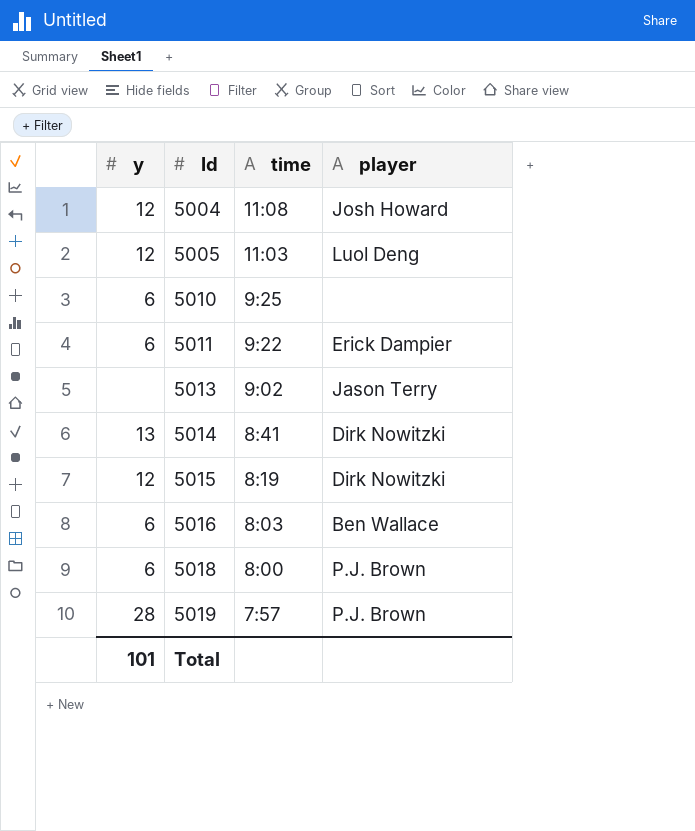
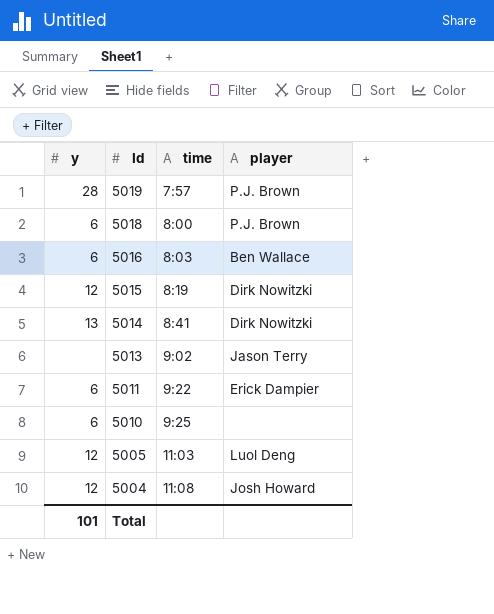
row order: Id ascending -> Id descending

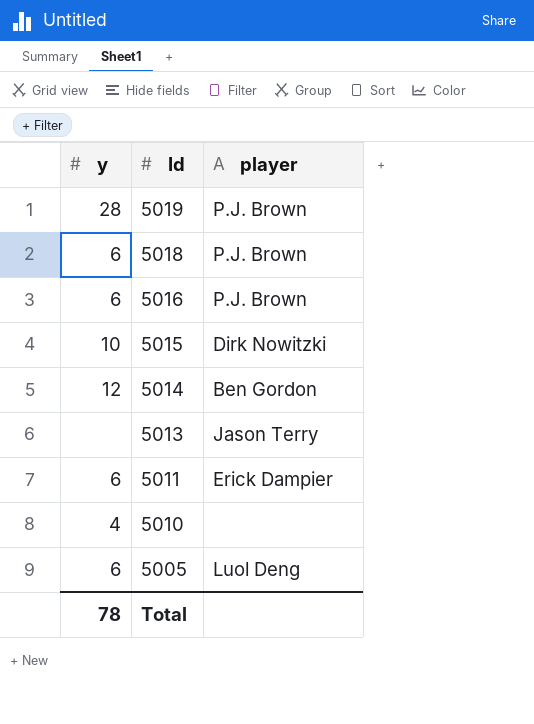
column time | position: 3 -> none
row 5004: 12 | 11:08 | Josh Howard -> none
5016 | player: Ben Wallace -> P.J. Brown
5015 | y: 12 -> 10
5014 | y: 13 -> 12
5014 | player: Dirk Nowitzki -> Ben Gordon
5010 | y: 6 -> 4
5005 | y: 12 -> 6
Total | y: 101 -> 78

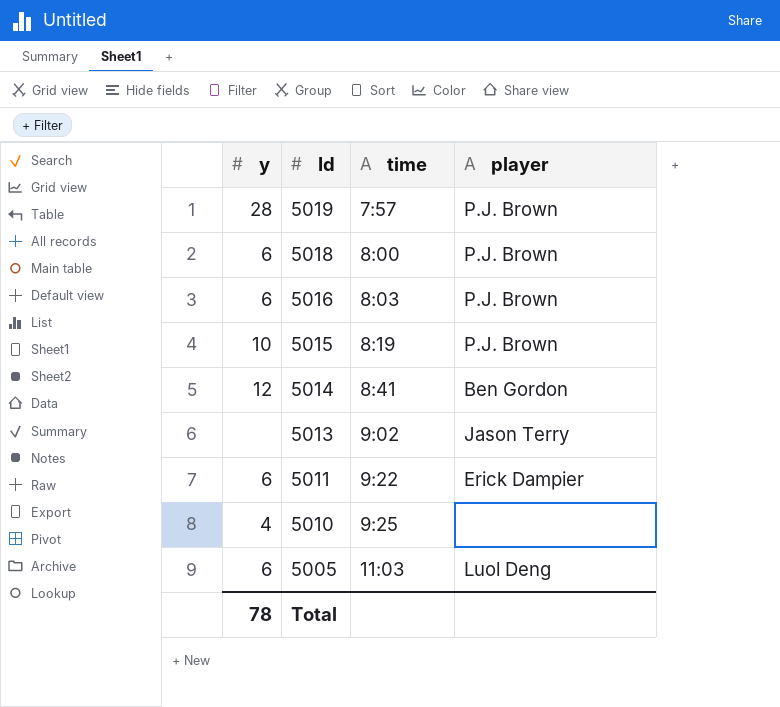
column time | position: none -> 3
5015 | player: Dirk Nowitzki -> P.J. Brown

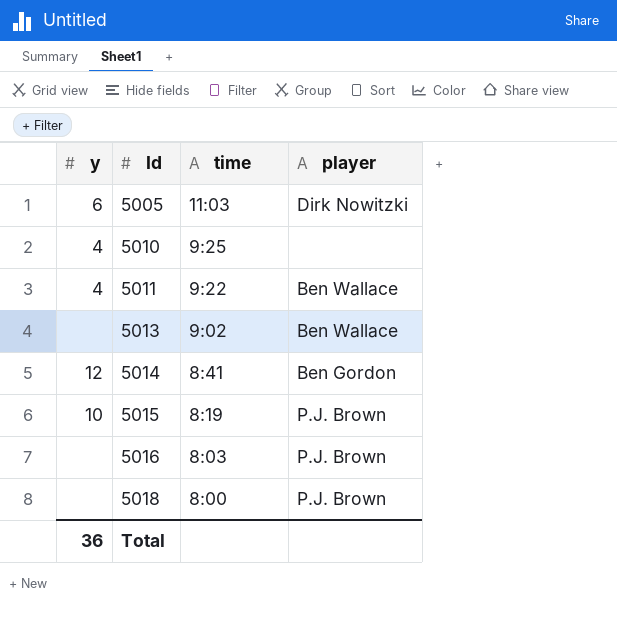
row order: Id descending -> Id ascending
row 5019: 28 | 7:57 | P.J. Brown -> none
5005 | player: Luol Deng -> Dirk Nowitzki
5011 | y: 6 -> 4
5011 | player: Erick Dampier -> Ben Wallace
5013 | player: Jason Terry -> Ben Wallace
5016 | y: 6 -> none
5018 | y: 6 -> none
Total | y: 78 -> 36

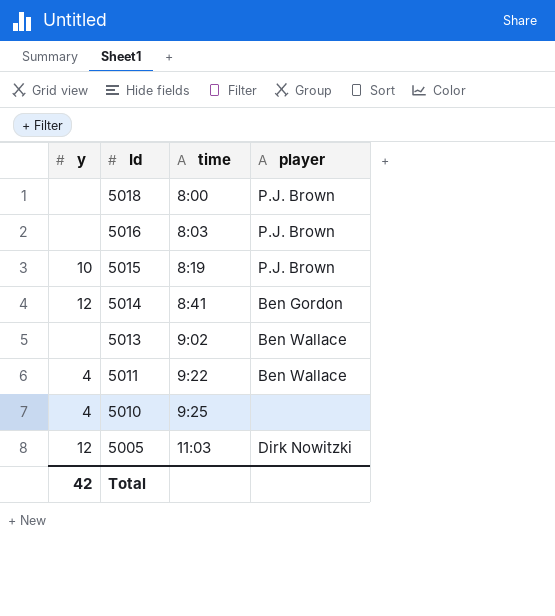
row order: Id ascending -> Id descending
5005 | y: 6 -> 12
Total | y: 36 -> 42

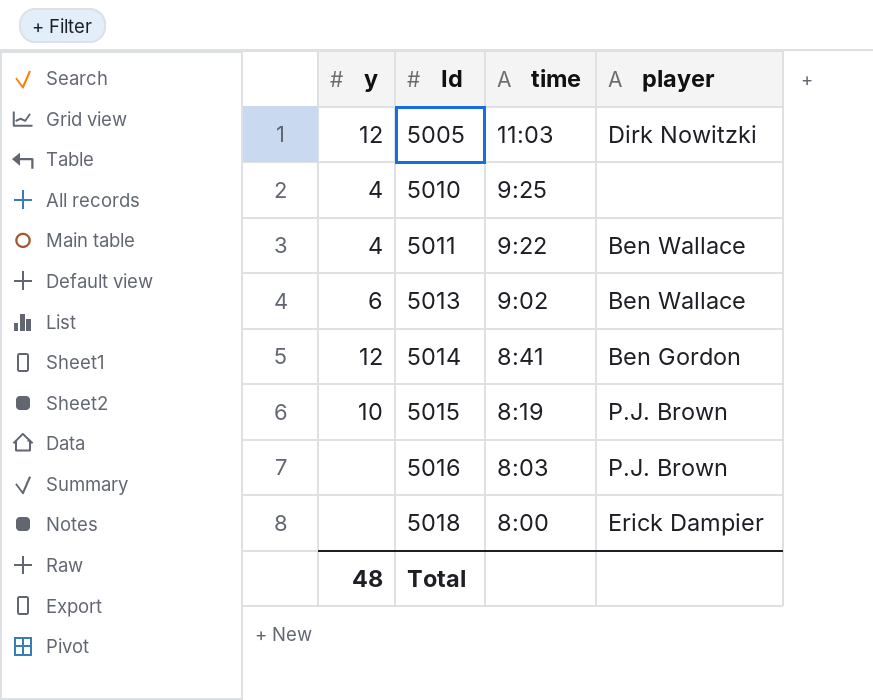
row order: Id descending -> Id ascending
5013 | y: none -> 6
5018 | player: P.J. Brown -> Erick Dampier
Total | y: 42 -> 48

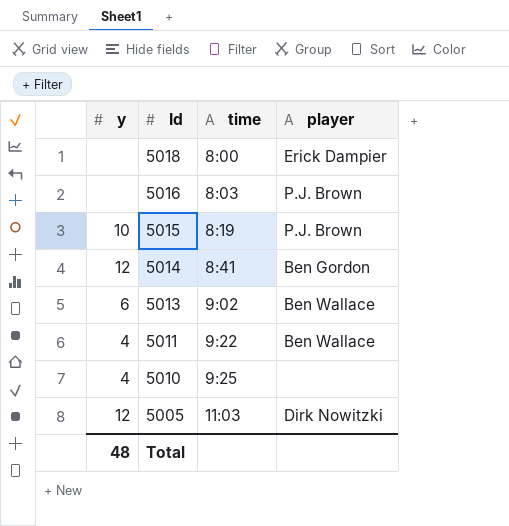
row order: Id ascending -> Id descending

